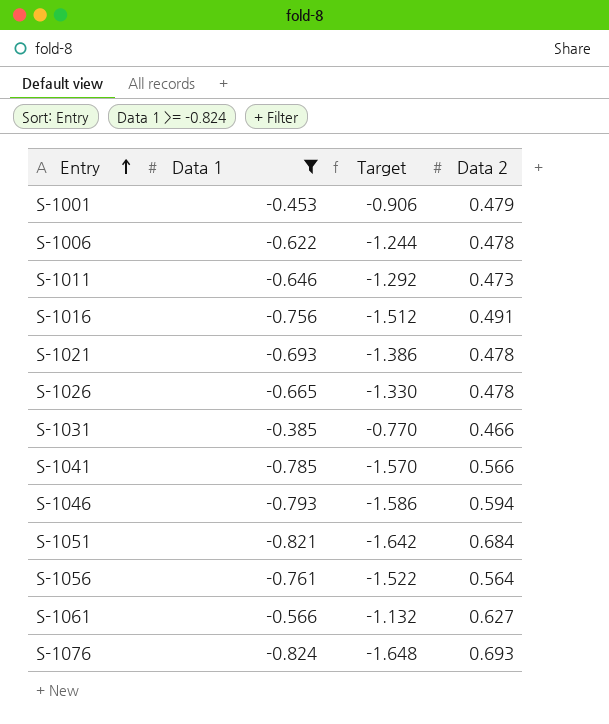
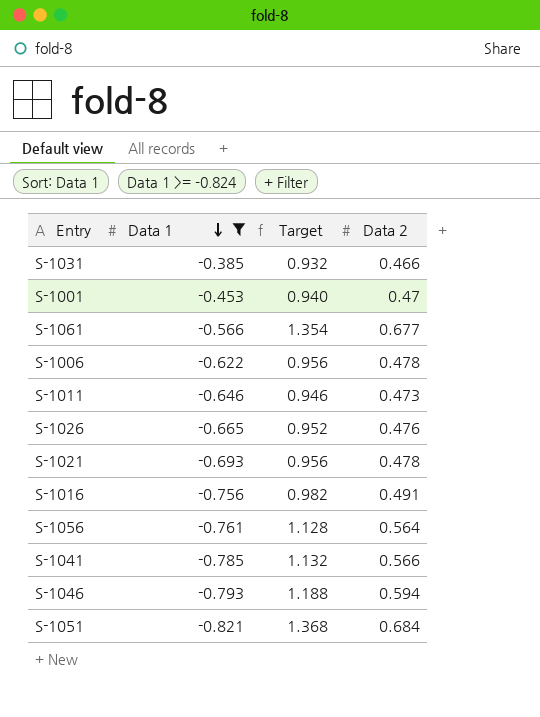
row order: Entry ascending -> Data 1 descending
column Target | formula: [Data 1] * 2 -> [Data 2] * 2
row S-1076: -0.824 | -1.648 | 0.693 -> none
S-1001 | Data 2: 0.479 -> 0.47
S-1061 | Data 2: 0.627 -> 0.677
S-1026 | Data 2: 0.478 -> 0.476

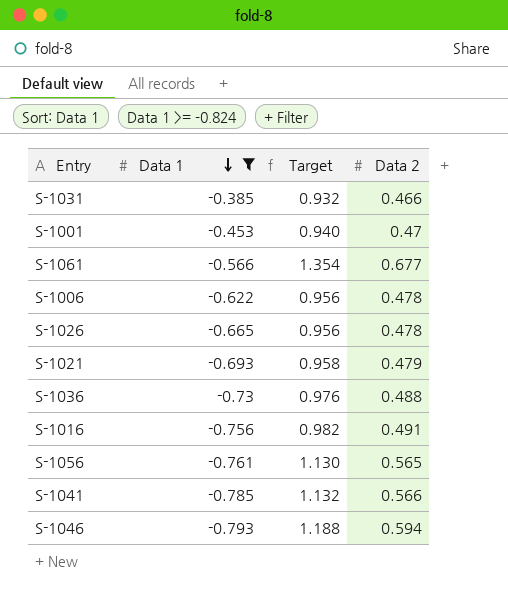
row S-1011: -0.646 | 0.946 | 0.473 -> none
row S-1051: -0.821 | 1.368 | 0.684 -> none
S-1026 | Target: 0.952 -> 0.956
S-1026 | Data 2: 0.476 -> 0.478
S-1021 | Target: 0.956 -> 0.958
S-1021 | Data 2: 0.478 -> 0.479
row S-1036: none -> -0.73 | 0.976 | 0.488
S-1056 | Target: 1.128 -> 1.130
S-1056 | Data 2: 0.564 -> 0.565

